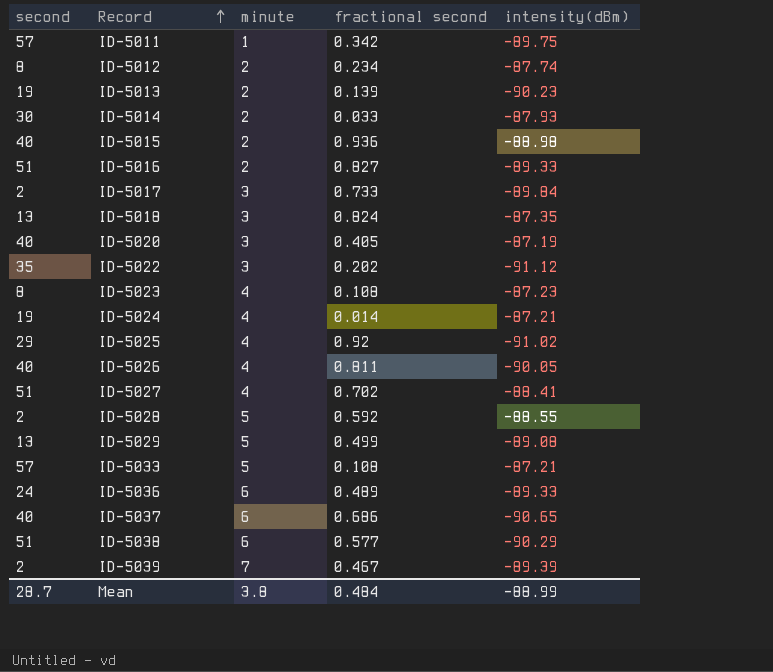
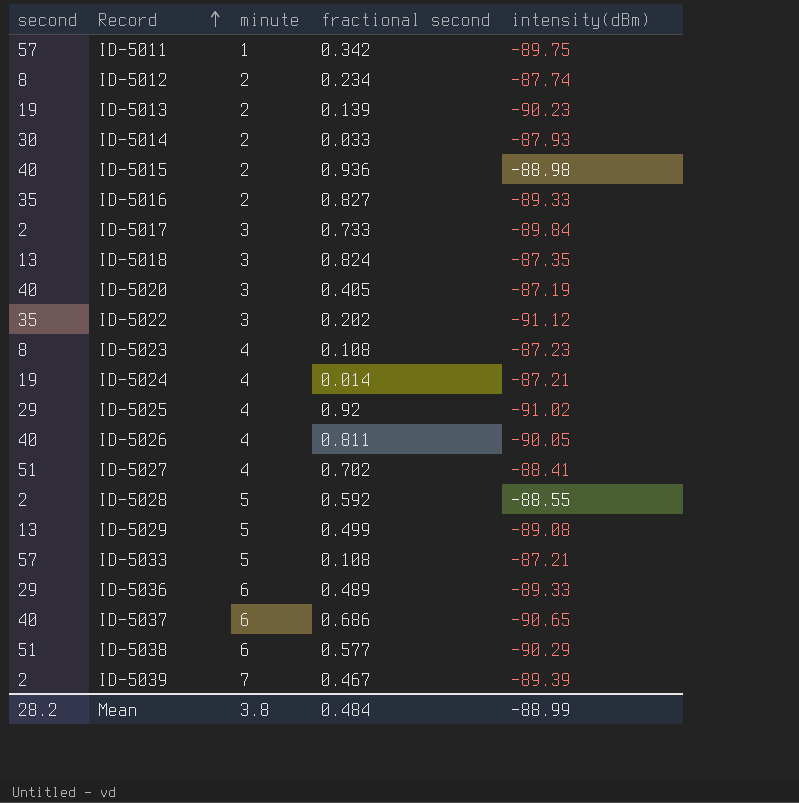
ID-5016 | second: 51 -> 35
ID-5036 | second: 24 -> 29
Mean | second: 28.7 -> 28.2

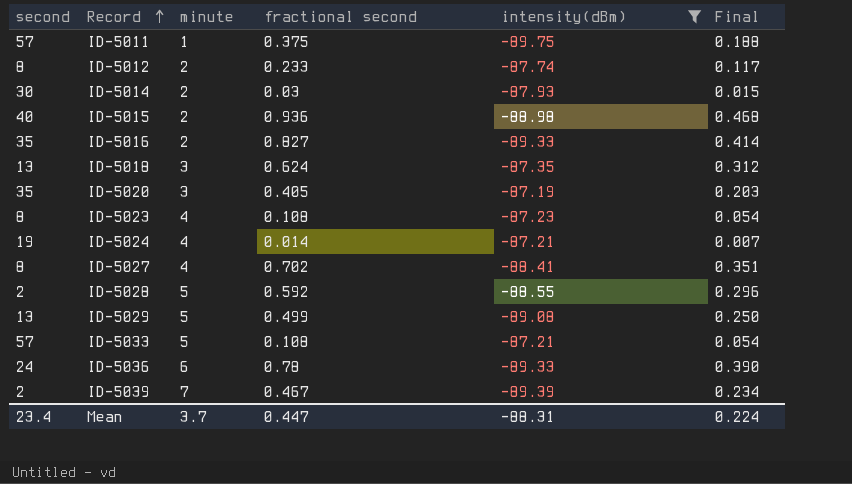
filter: none -> intensity(dBm) >= -89.75
column Final | formula: none -> [fractional second] * 0.5
ID-5011 | fractional second: 0.342 -> 0.375
ID-5012 | fractional second: 0.234 -> 0.233
ID-5014 | fractional second: 0.033 -> 0.03
ID-5018 | fractional second: 0.824 -> 0.624
ID-5020 | second: 40 -> 35
ID-5027 | second: 51 -> 8
ID-5036 | second: 29 -> 24
ID-5036 | fractional second: 0.489 -> 0.78
Mean | second: 28.2 -> 23.4
Mean | minute: 3.8 -> 3.7
Mean | fractional second: 0.484 -> 0.447
Mean | intensity(dBm): -88.99 -> -88.31

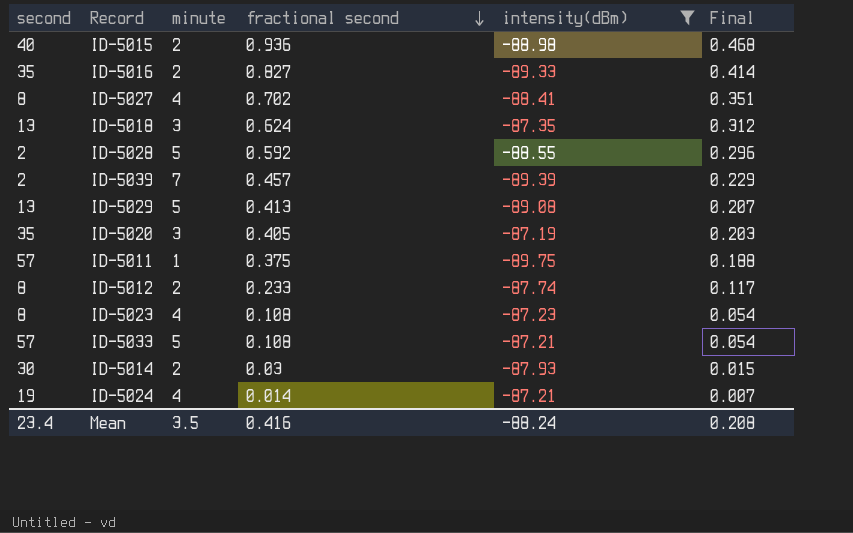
row order: Record ascending -> fractional second descending
row ID-5036: 24 | 6 | 0.78 | -89.33 | 0.390 -> none
ID-5039 | fractional second: 0.467 -> 0.457
ID-5039 | Final: 0.234 -> 0.229
ID-5029 | fractional second: 0.499 -> 0.413
ID-5029 | Final: 0.250 -> 0.207
Mean | minute: 3.7 -> 3.5
Mean | fractional second: 0.447 -> 0.416
Mean | intensity(dBm): -88.31 -> -88.24
Mean | Final: 0.224 -> 0.208

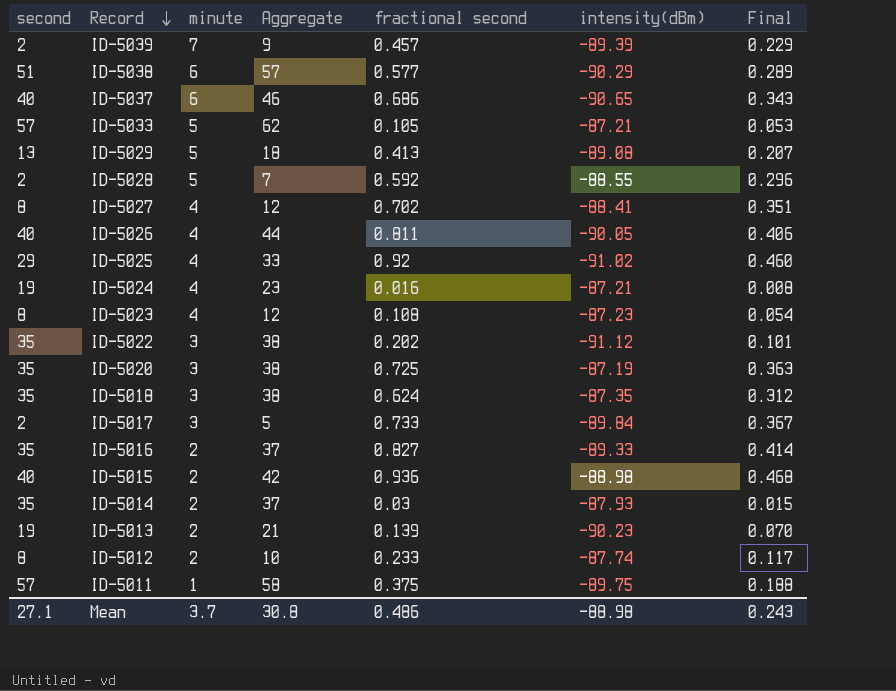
filter: intensity(dBm) >= -89.75 -> none
row order: fractional second descending -> Record descending
column Aggregate | formula: none -> [second] + [minute]
ID-5033 | fractional second: 0.108 -> 0.105
ID-5033 | Final: 0.054 -> 0.053
ID-5024 | fractional second: 0.014 -> 0.016
ID-5024 | Final: 0.007 -> 0.008
ID-5020 | fractional second: 0.405 -> 0.725
ID-5020 | Final: 0.203 -> 0.363
ID-5018 | second: 13 -> 35
ID-5014 | second: 30 -> 35
Mean | second: 23.4 -> 27.1
Mean | minute: 3.5 -> 3.7
Mean | fractional second: 0.416 -> 0.486
Mean | intensity(dBm): -88.24 -> -88.98
Mean | Final: 0.208 -> 0.243

